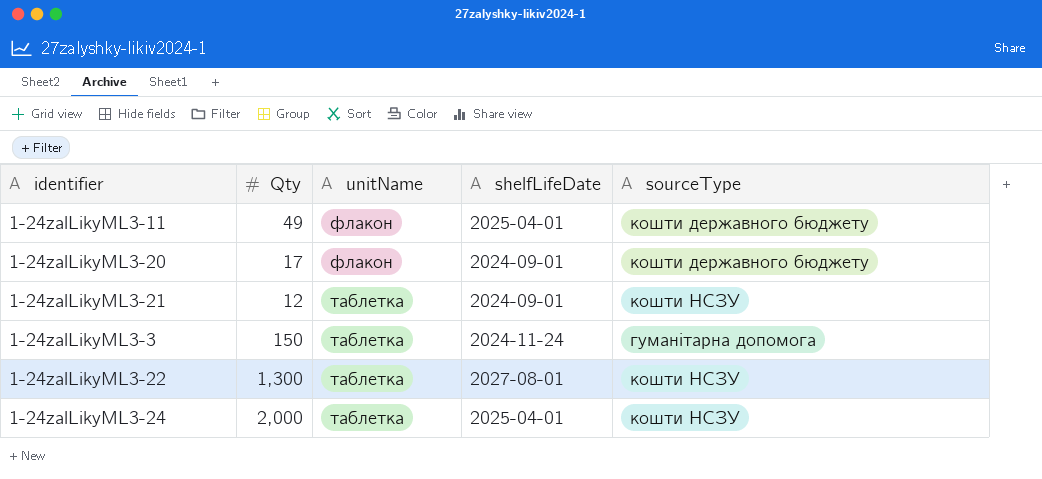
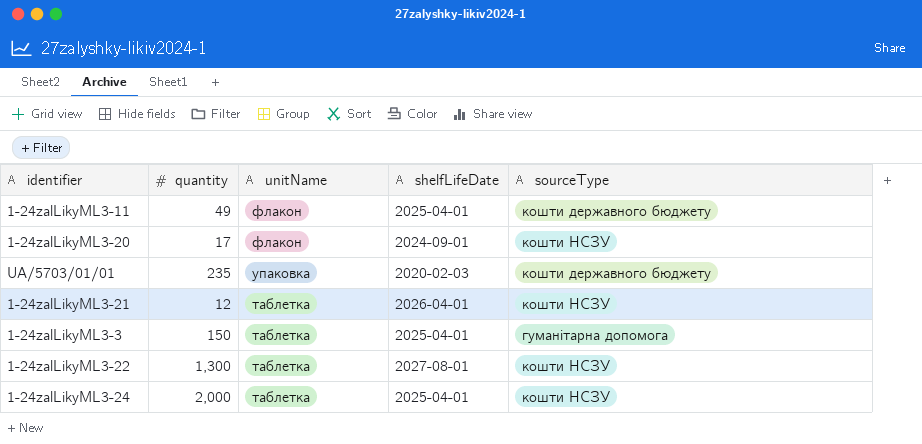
column name: Qty -> quantity
1-24zalLikyML3-20 | sourceType: кошти державного бюджету -> кошти НСЗУ
row UA/5703/01/01: none -> 235 | упаковка | 2020-02-03 | кошти державного бюджету
1-24zalLikyML3-21 | shelfLifeDate: 2024-09-01 -> 2026-04-01
1-24zalLikyML3-3 | shelfLifeDate: 2024-11-24 -> 2025-04-01

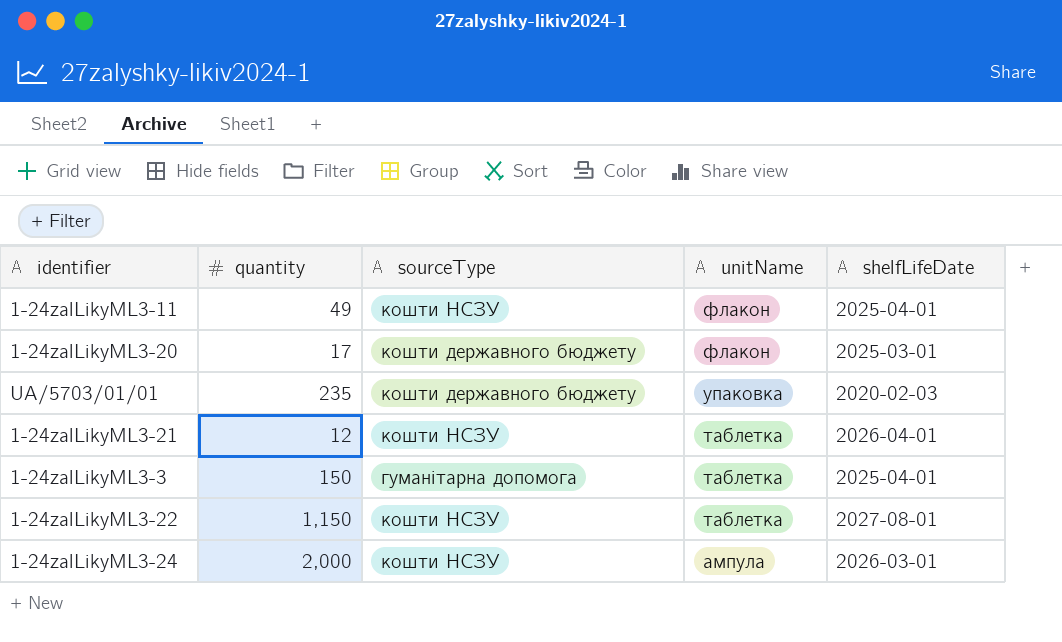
column sourceType | position: 5 -> 3
1-24zalLikyML3-11 | sourceType: кошти державного бюджету -> кошти НСЗУ
1-24zalLikyML3-20 | sourceType: кошти НСЗУ -> кошти державного бюджету
1-24zalLikyML3-20 | shelfLifeDate: 2024-09-01 -> 2025-03-01
1-24zalLikyML3-22 | quantity: 1,300 -> 1,150
1-24zalLikyML3-24 | unitName: таблетка -> ампула
1-24zalLikyML3-24 | shelfLifeDate: 2025-04-01 -> 2026-03-01

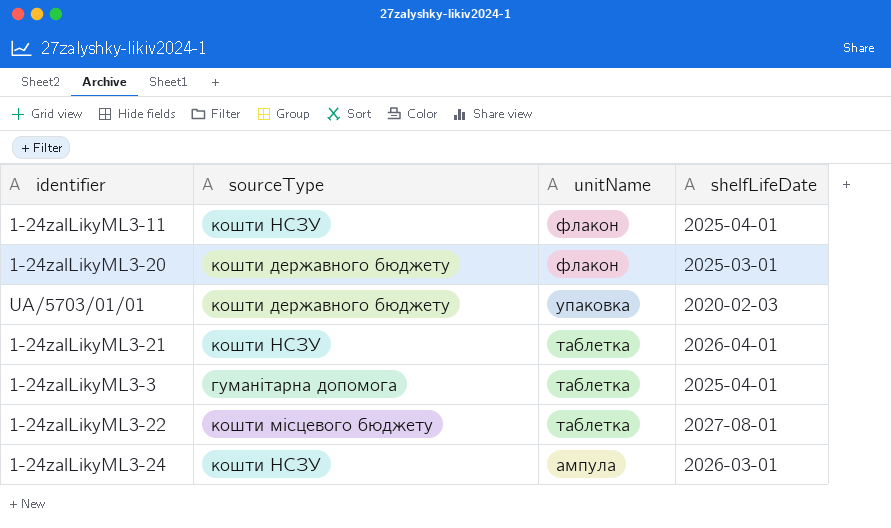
column quantity | position: 2 -> none
1-24zalLikyML3-22 | sourceType: кошти НСЗУ -> кошти місцевого бюджету

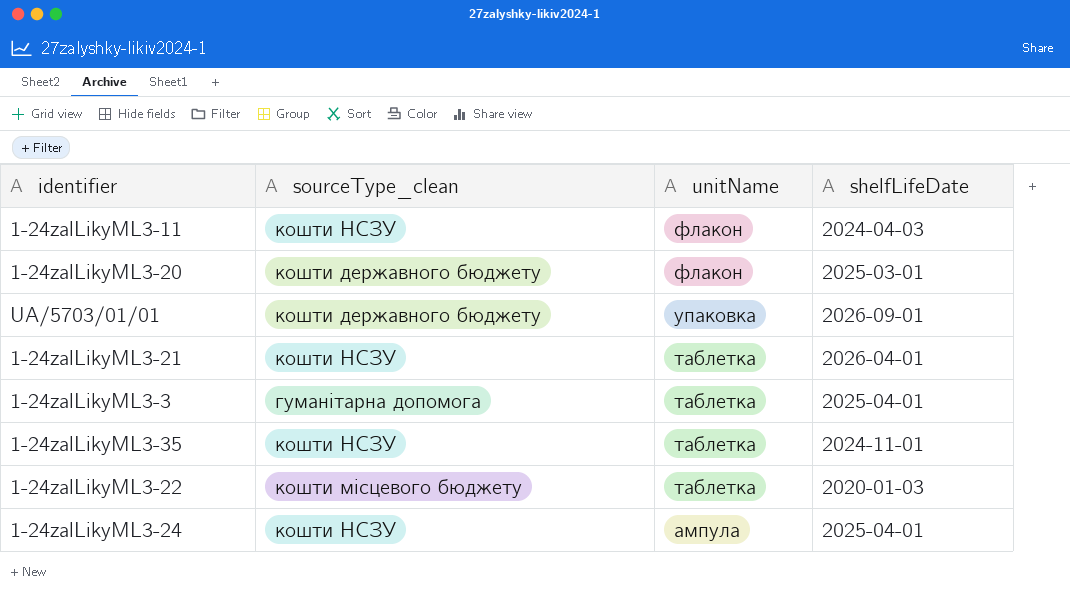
column name: sourceType -> sourceType_clean
1-24zalLikyML3-11 | shelfLifeDate: 2025-04-01 -> 2024-04-03
UA/5703/01/01 | shelfLifeDate: 2020-02-03 -> 2026-09-01
row 1-24zalLikyML3-35: none -> кошти НСЗУ | таблетка | 2024-11-01
1-24zalLikyML3-22 | shelfLifeDate: 2027-08-01 -> 2020-01-03
1-24zalLikyML3-24 | shelfLifeDate: 2026-03-01 -> 2025-04-01

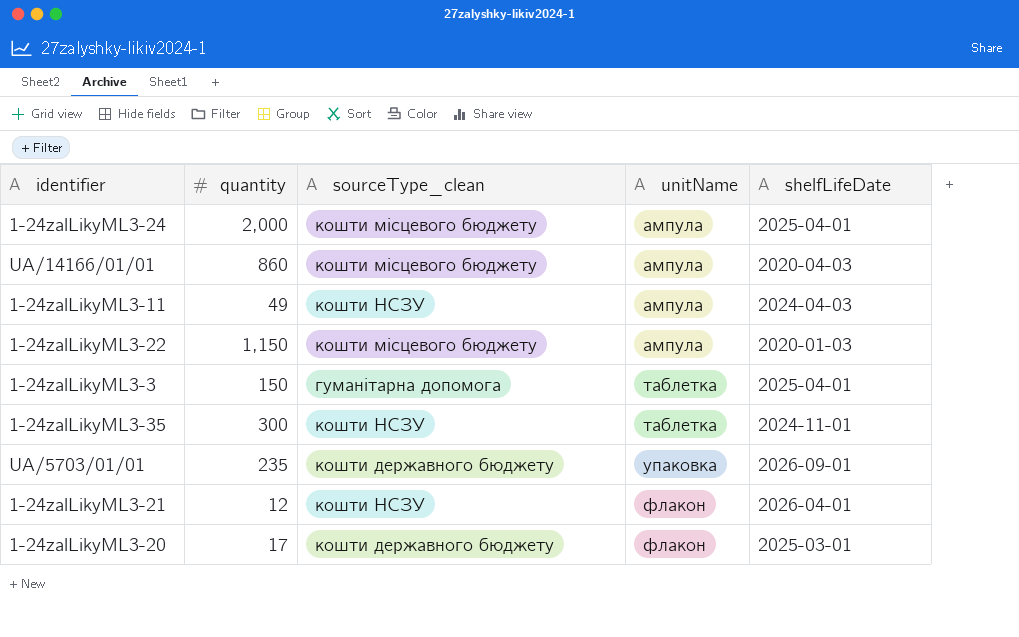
row order: unitName descending -> unitName ascending
column quantity | position: none -> 2
1-24zalLikyML3-24 | sourceType_clean: кошти НСЗУ -> кошти місцевого бюджету
row UA/14166/01/01: none -> 860 | кошти місцевого бюджету | ампула | 2020-04-03
1-24zalLikyML3-11 | unitName: флакон -> ампула
1-24zalLikyML3-22 | unitName: таблетка -> ампула
1-24zalLikyML3-21 | unitName: таблетка -> флакон

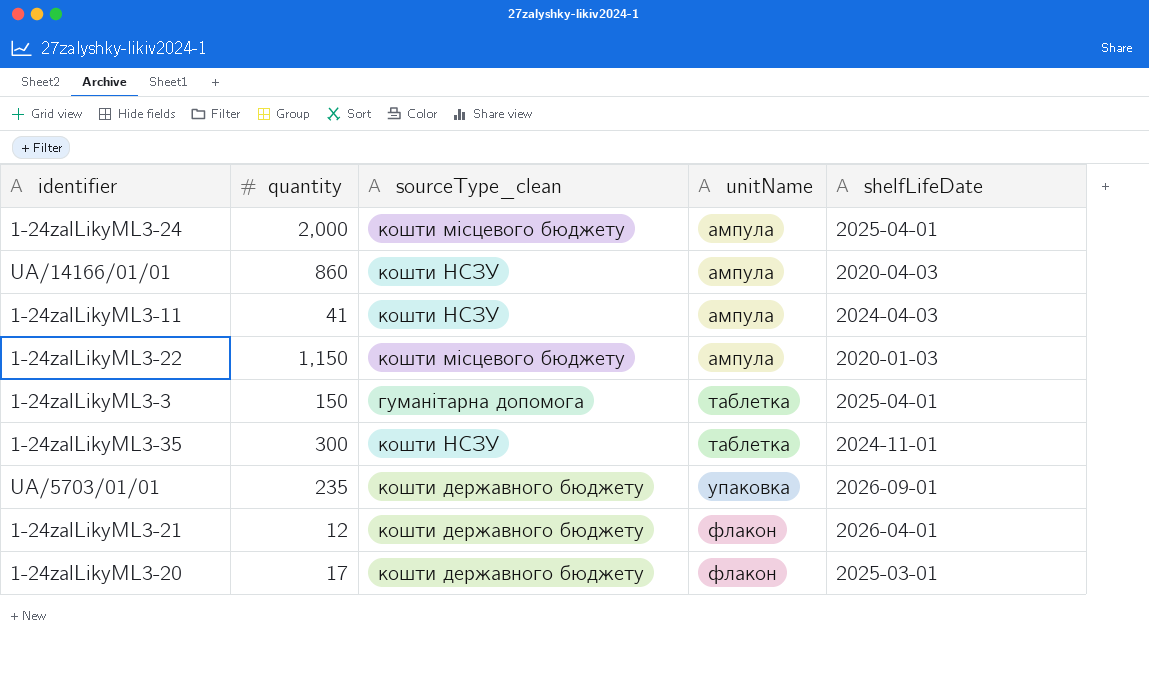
UA/14166/01/01 | sourceType_clean: кошти місцевого бюджету -> кошти НСЗУ
1-24zalLikyML3-11 | quantity: 49 -> 41
1-24zalLikyML3-21 | sourceType_clean: кошти НСЗУ -> кошти державного бюджету

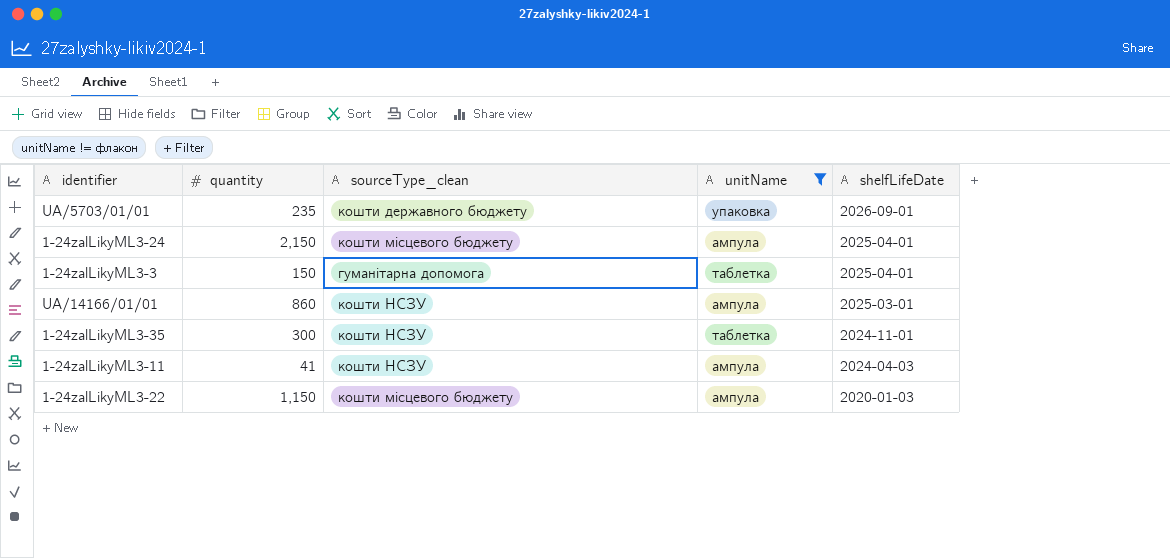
filter: none -> unitName != флакон
row order: unitName ascending -> shelfLifeDate descending
1-24zalLikyML3-24 | quantity: 2,000 -> 2,150
UA/14166/01/01 | shelfLifeDate: 2020-04-03 -> 2025-03-01

